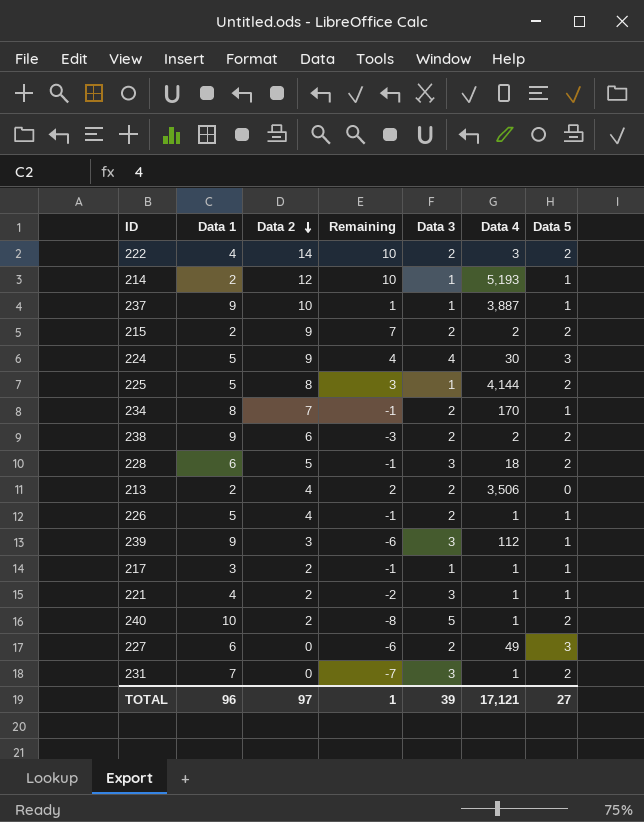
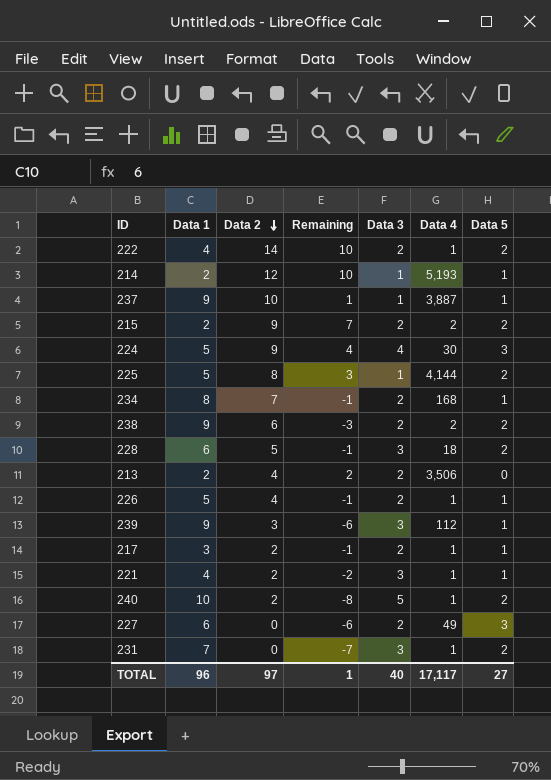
222 | Data 4: 3 -> 1
234 | Data 4: 170 -> 168
217 | Data 3: 1 -> 2
TOTAL | Data 3: 39 -> 40
TOTAL | Data 4: 17,121 -> 17,117

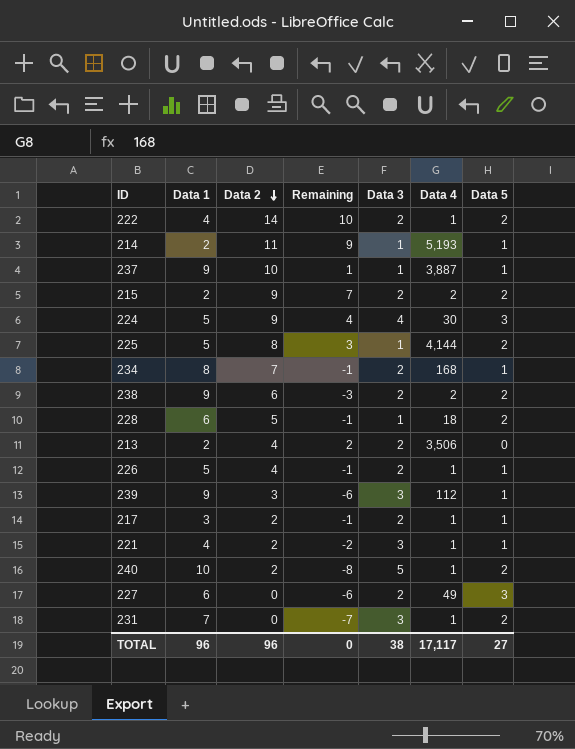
214 | Data 2: 12 -> 11
214 | Remaining: 10 -> 9
228 | Data 3: 3 -> 1
TOTAL | Data 2: 97 -> 96
TOTAL | Remaining: 1 -> 0
TOTAL | Data 3: 40 -> 38

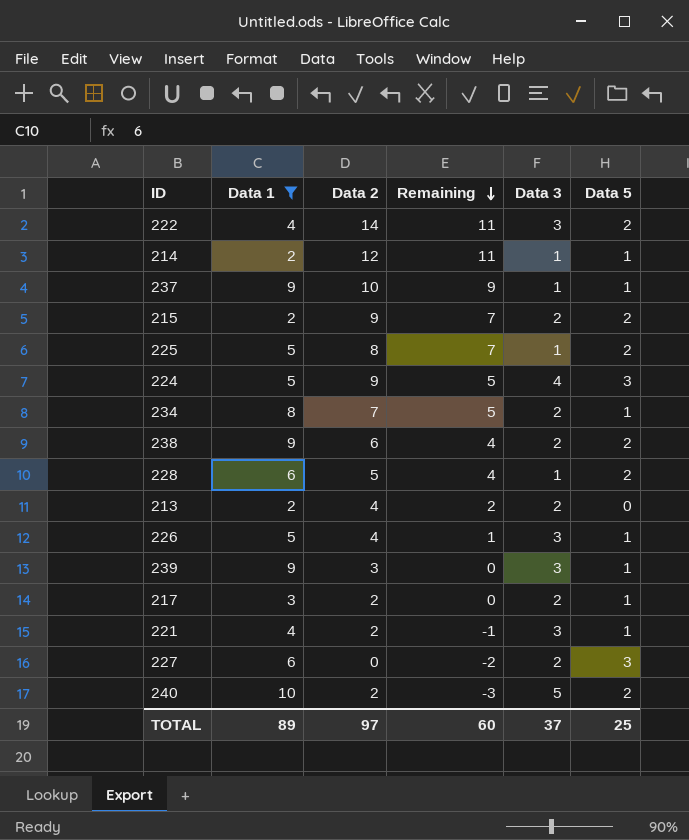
filter: none -> Data 1 != 7
row order: Data 2 descending -> Remaining descending
column Data 4 | position: 6 -> none
column Remaining | formula: [Data 2] - [Data 1] -> [Data 2] - [Data 3]
222 | Data 3: 2 -> 3
214 | Data 2: 11 -> 12
226 | Data 3: 2 -> 3
TOTAL | Data 1: 96 -> 89
TOTAL | Data 2: 96 -> 97
TOTAL | Remaining: 0 -> 60
TOTAL | Data 3: 38 -> 37
TOTAL | Data 5: 27 -> 25

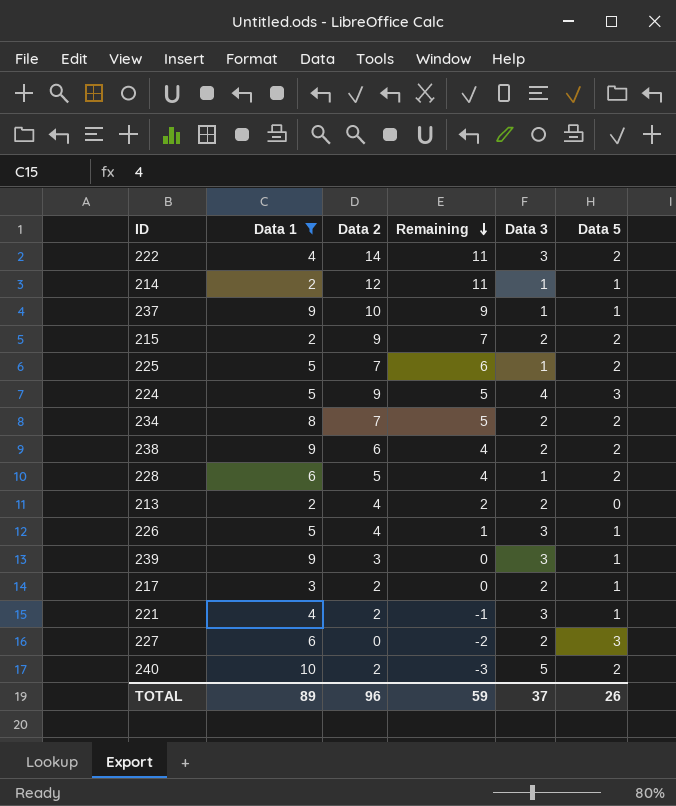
225 | Data 2: 8 -> 7
225 | Remaining: 7 -> 6
234 | Data 5: 1 -> 2
TOTAL | Data 2: 97 -> 96
TOTAL | Remaining: 60 -> 59
TOTAL | Data 5: 25 -> 26

